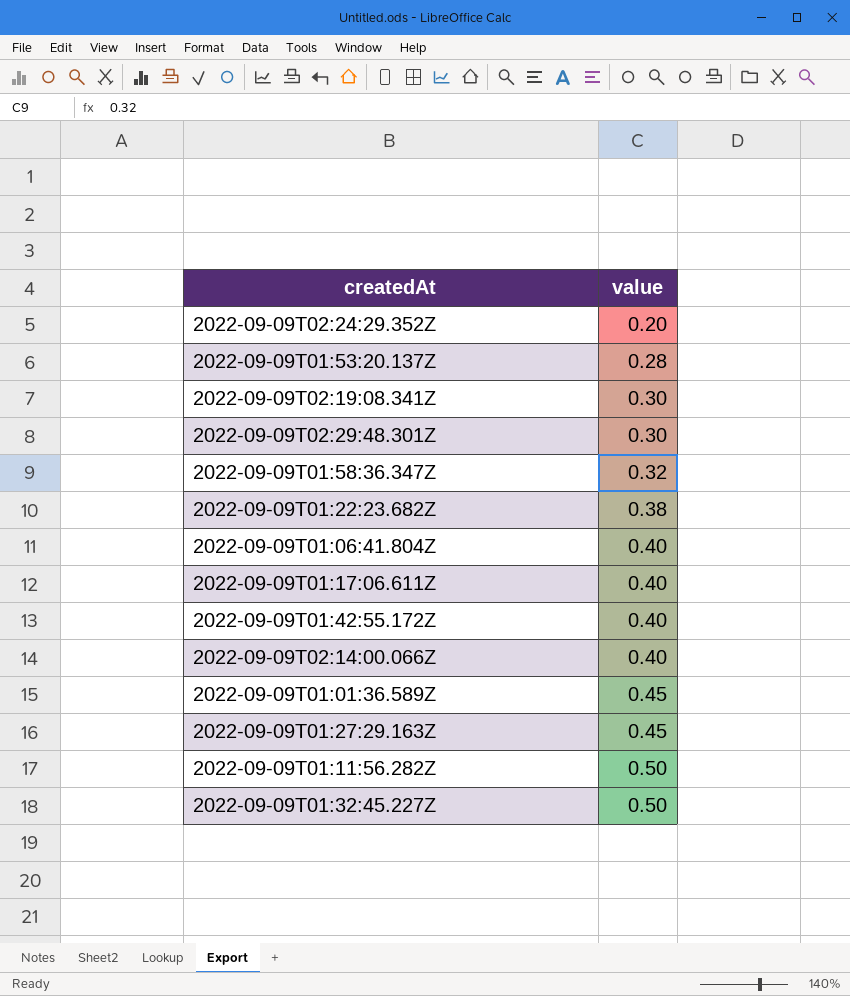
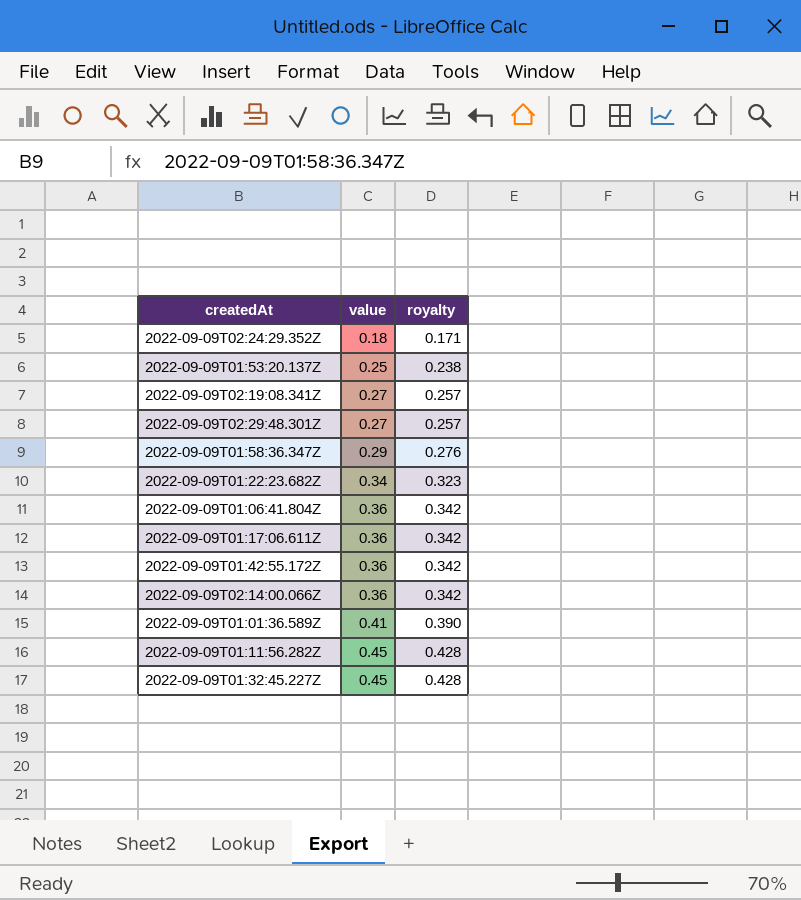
column royalty | formula: none -> [value] * 0.95
row 2022-09-09T01:27:29.163Z: 0.45 -> none
2022-09-09T02:24:29.352Z | value: 0.20 -> 0.18
2022-09-09T01:53:20.137Z | value: 0.28 -> 0.25
2022-09-09T02:19:08.341Z | value: 0.30 -> 0.27
2022-09-09T02:29:48.301Z | value: 0.30 -> 0.27
2022-09-09T01:58:36.347Z | value: 0.32 -> 0.29
2022-09-09T01:22:23.682Z | value: 0.38 -> 0.34
2022-09-09T01:06:41.804Z | value: 0.40 -> 0.36
2022-09-09T01:17:06.611Z | value: 0.40 -> 0.36
2022-09-09T01:42:55.172Z | value: 0.40 -> 0.36
2022-09-09T02:14:00.066Z | value: 0.40 -> 0.36
2022-09-09T01:01:36.589Z | value: 0.45 -> 0.41
2022-09-09T01:11:56.282Z | value: 0.50 -> 0.45
2022-09-09T01:32:45.227Z | value: 0.50 -> 0.45

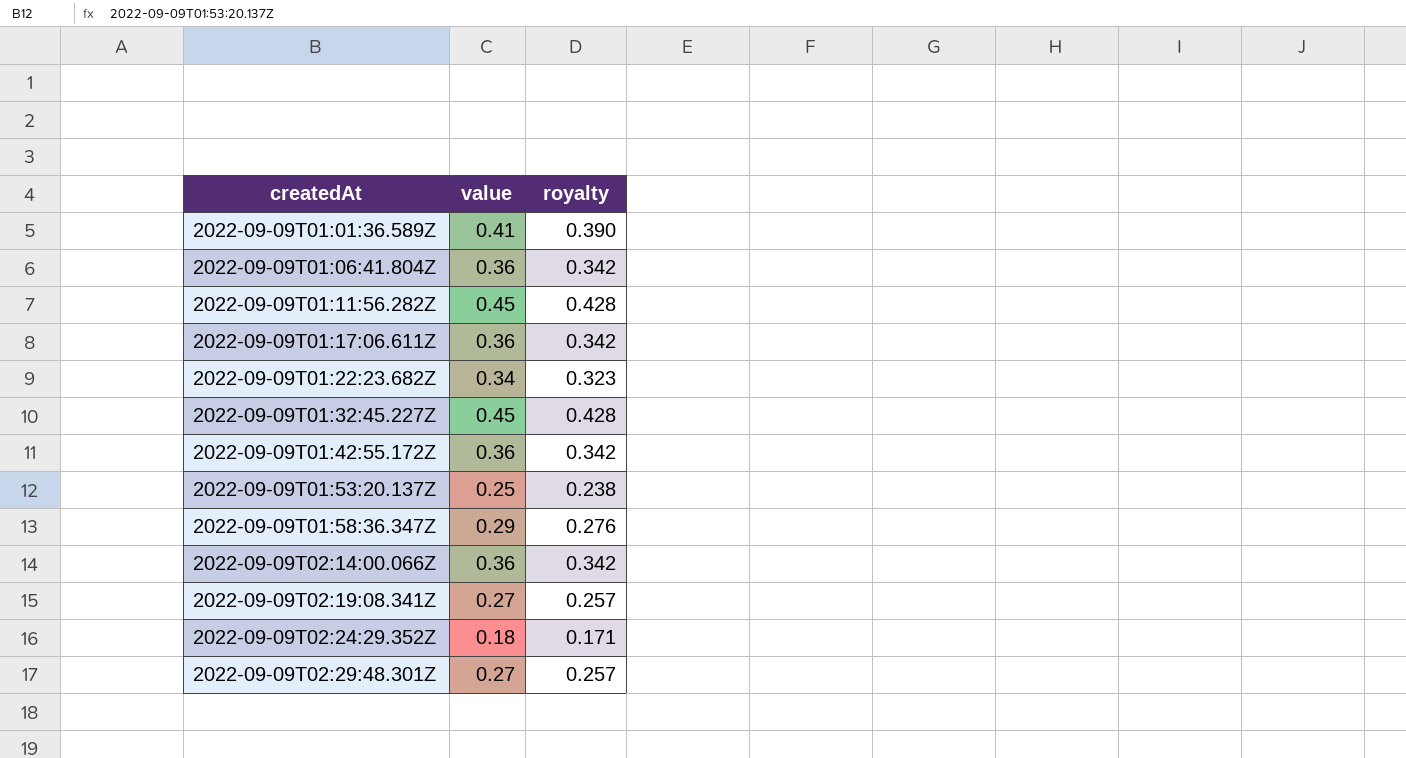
row order: value ascending -> createdAt ascending

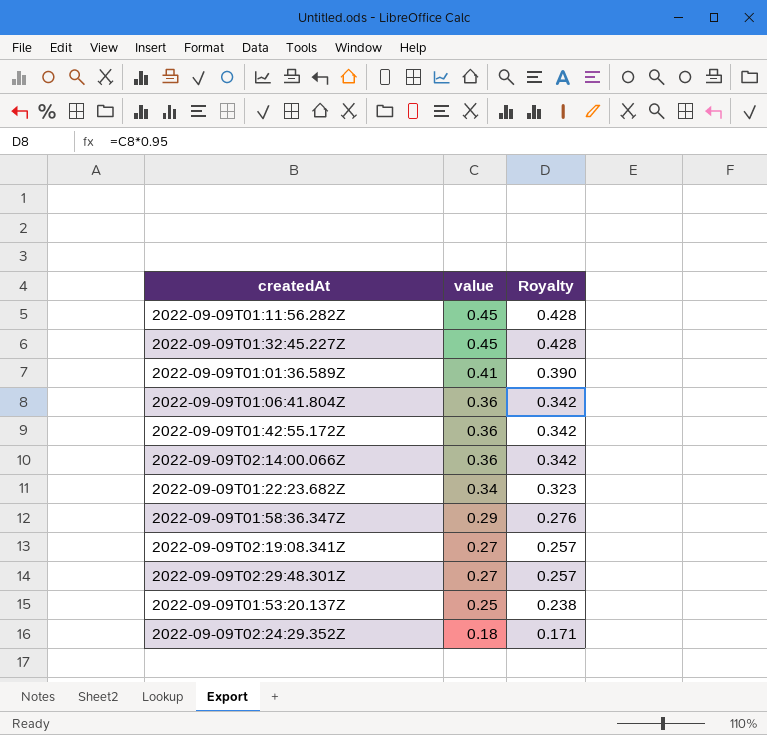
row order: createdAt ascending -> value descending
column name: royalty -> Royalty
row 2022-09-09T01:17:06.611Z: 0.36 | 0.342 -> none

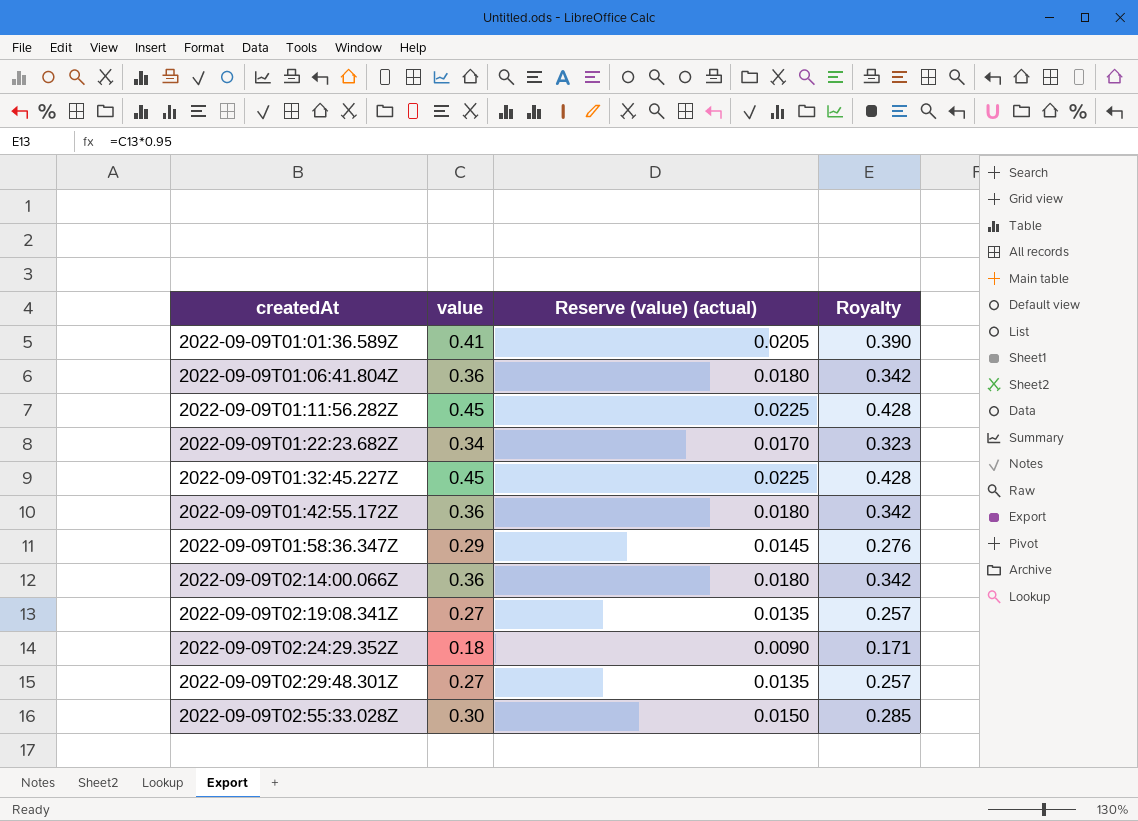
row order: value descending -> createdAt ascending
column Reserve (value) (actual) | formula: none -> [value] * 0.05
row 2022-09-09T01:53:20.137Z: 0.25 | 0.238 -> none
row 2022-09-09T02:55:33.028Z: none -> 0.30 | 0.0150 | 0.285

